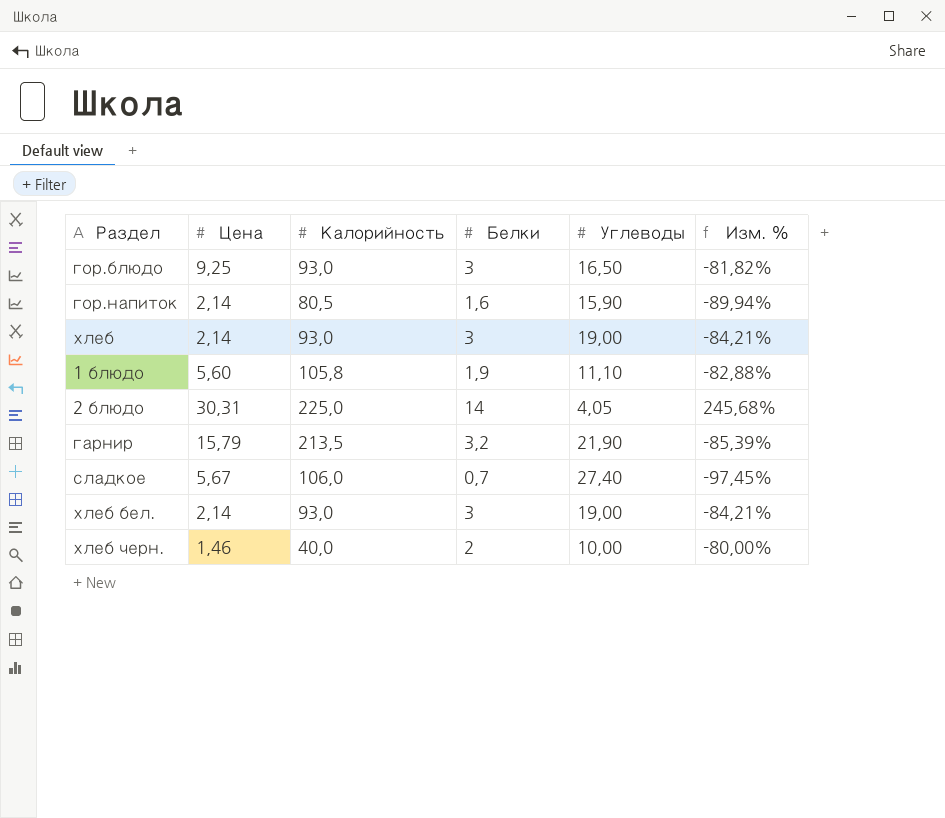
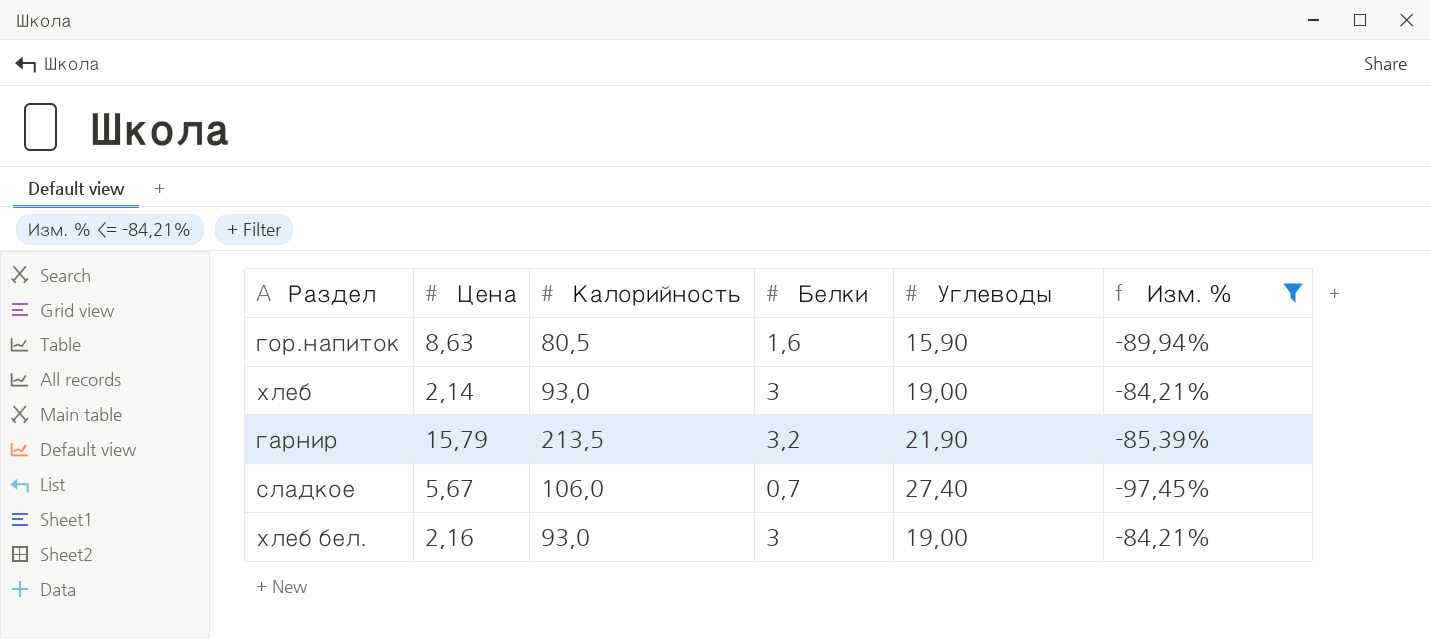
filter: none -> Изм. % <= -84,21%
гор.напиток | Цена: 2,14 -> 8,63
хлеб бел. | Цена: 2,14 -> 2,16

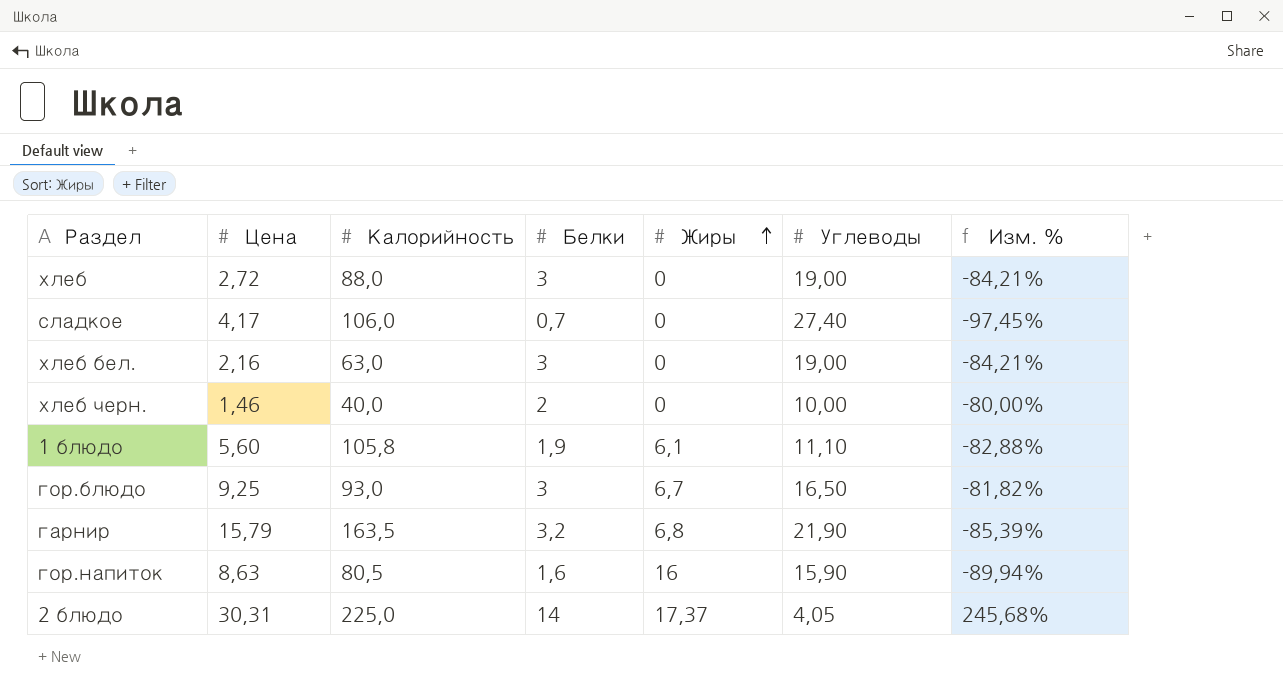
filter: Изм. % <= -84,21% -> none
row order: none -> Жиры ascending
column Жиры | position: none -> 5
хлеб | Цена: 2,14 -> 2,72
хлеб | Калорийность: 93,0 -> 88,0
сладкое | Цена: 5,67 -> 4,17
хлеб бел. | Калорийность: 93,0 -> 63,0
гарнир | Калорийность: 213,5 -> 163,5

